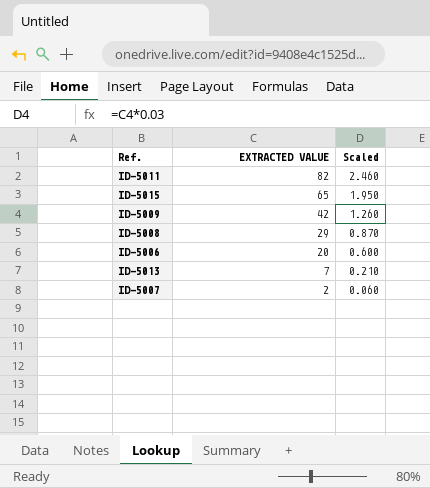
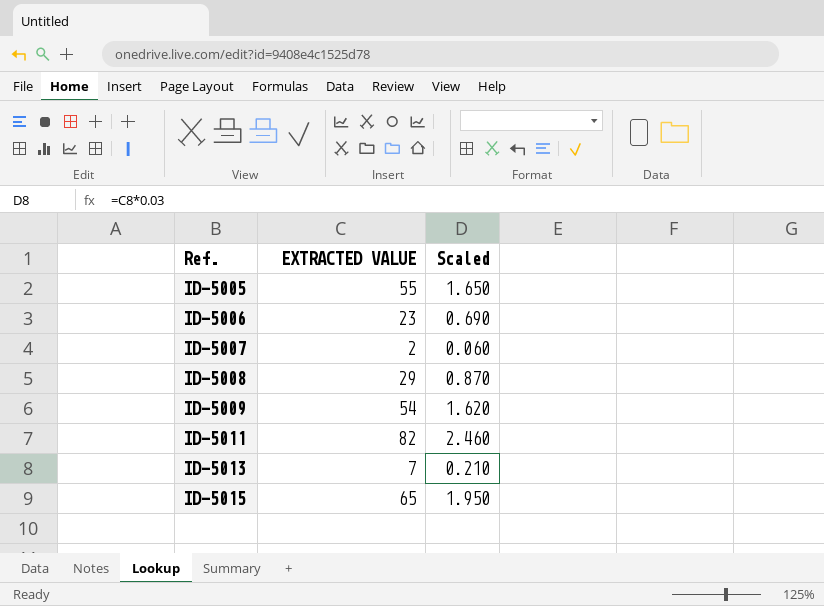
row order: EXTRACTED VALUE descending -> Ref. ascending
row ID-5005: none -> 55 | 1.650
ID-5006 | EXTRACTED VALUE: 20 -> 23
ID-5006 | Scaled: 0.600 -> 0.690
ID-5009 | EXTRACTED VALUE: 42 -> 54
ID-5009 | Scaled: 1.260 -> 1.620

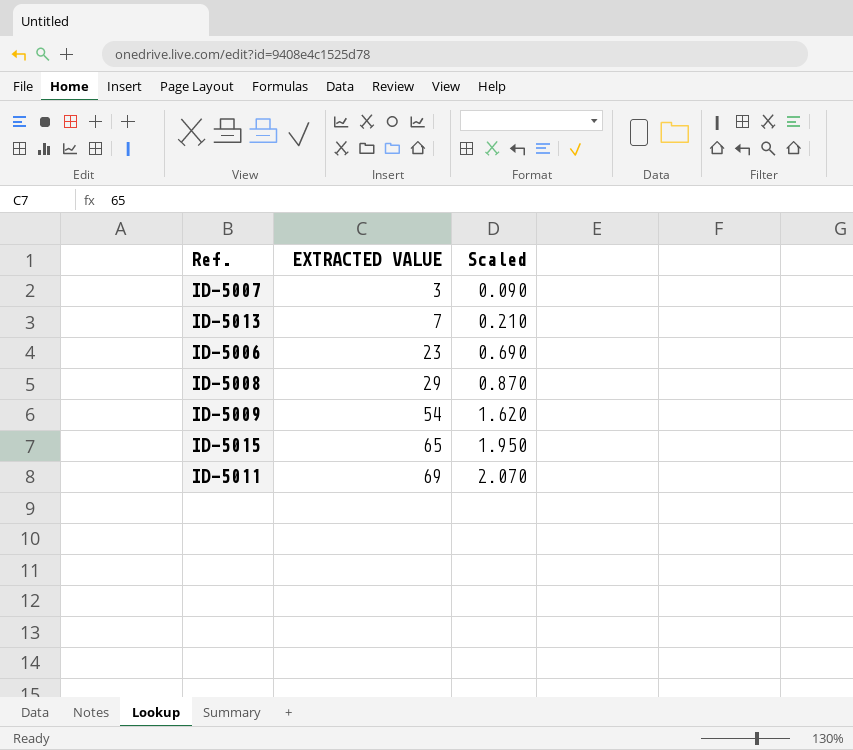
row order: Ref. ascending -> EXTRACTED VALUE ascending
row ID-5005: 55 | 1.650 -> none
ID-5007 | EXTRACTED VALUE: 2 -> 3
ID-5007 | Scaled: 0.060 -> 0.090
ID-5011 | EXTRACTED VALUE: 82 -> 69
ID-5011 | Scaled: 2.460 -> 2.070

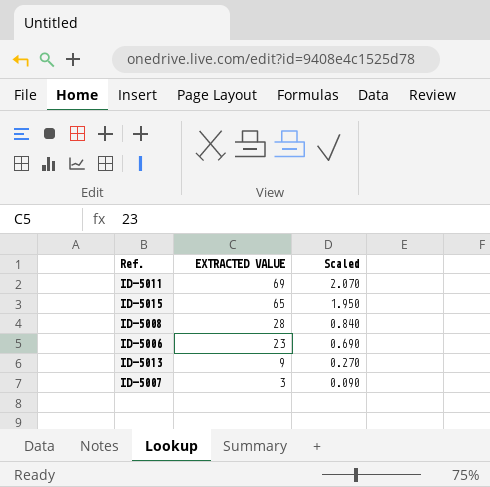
row order: EXTRACTED VALUE ascending -> EXTRACTED VALUE descending
row ID-5009: 54 | 1.620 -> none
ID-5008 | EXTRACTED VALUE: 29 -> 28
ID-5008 | Scaled: 0.870 -> 0.840
ID-5013 | EXTRACTED VALUE: 7 -> 9
ID-5013 | Scaled: 0.210 -> 0.270

